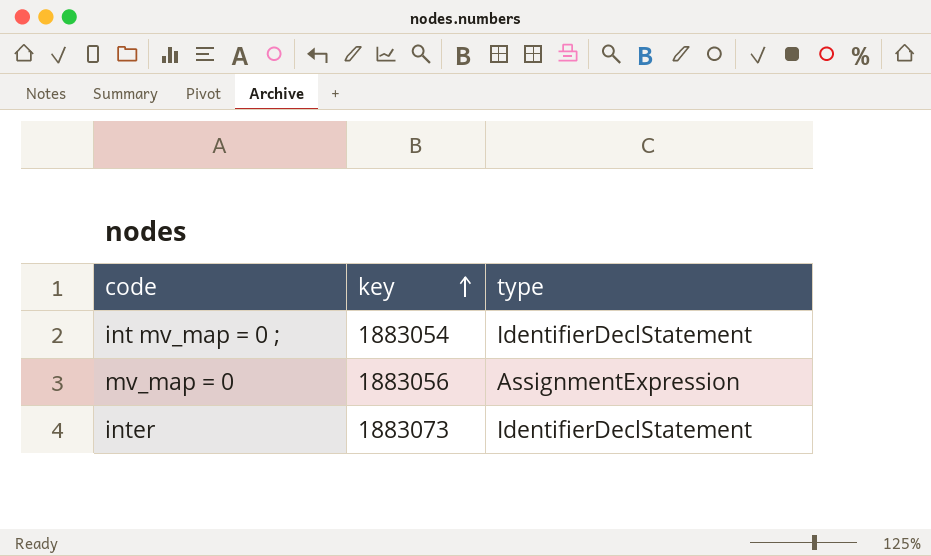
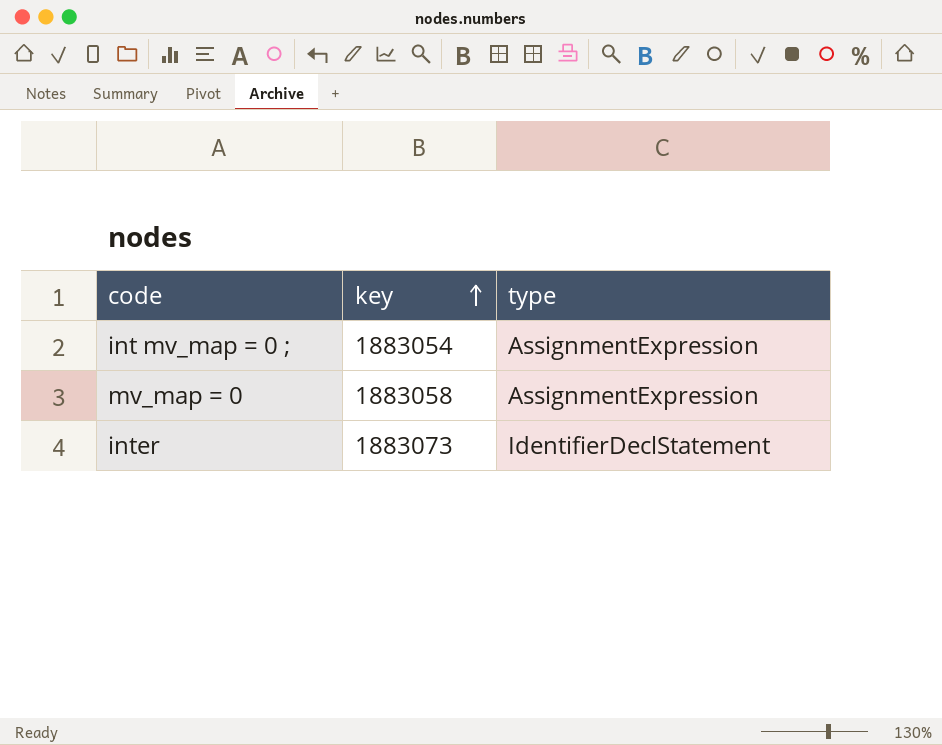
int mv_map = 0 ; | type: IdentifierDeclStatement -> AssignmentExpression
mv_map = 0 | key: 1883056 -> 1883058

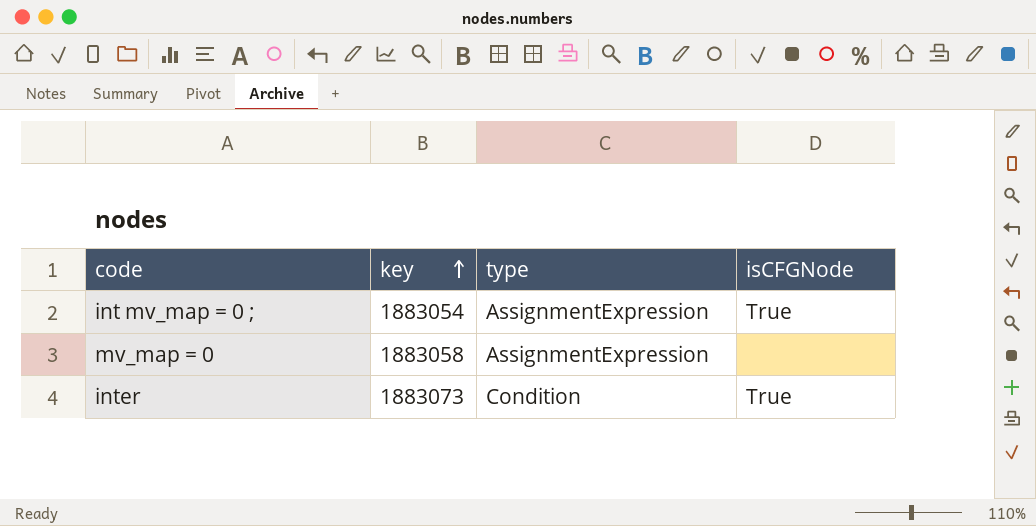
column isCFGNode | position: none -> 4
inter | type: IdentifierDeclStatement -> Condition

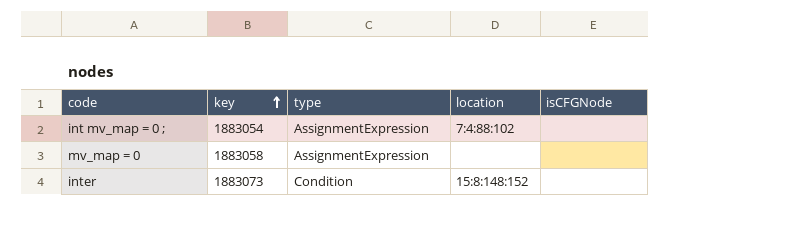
column location | position: none -> 4
int mv_map = 0 ; | isCFGNode: True -> none
inter | isCFGNode: True -> none

